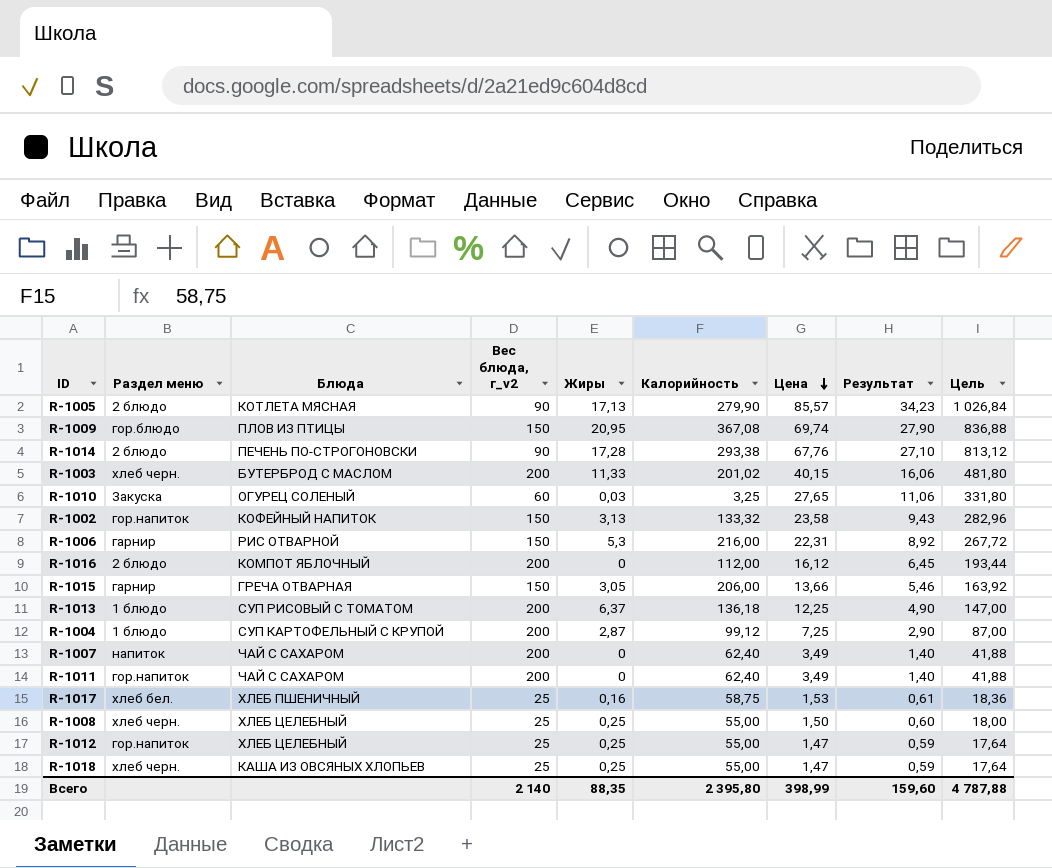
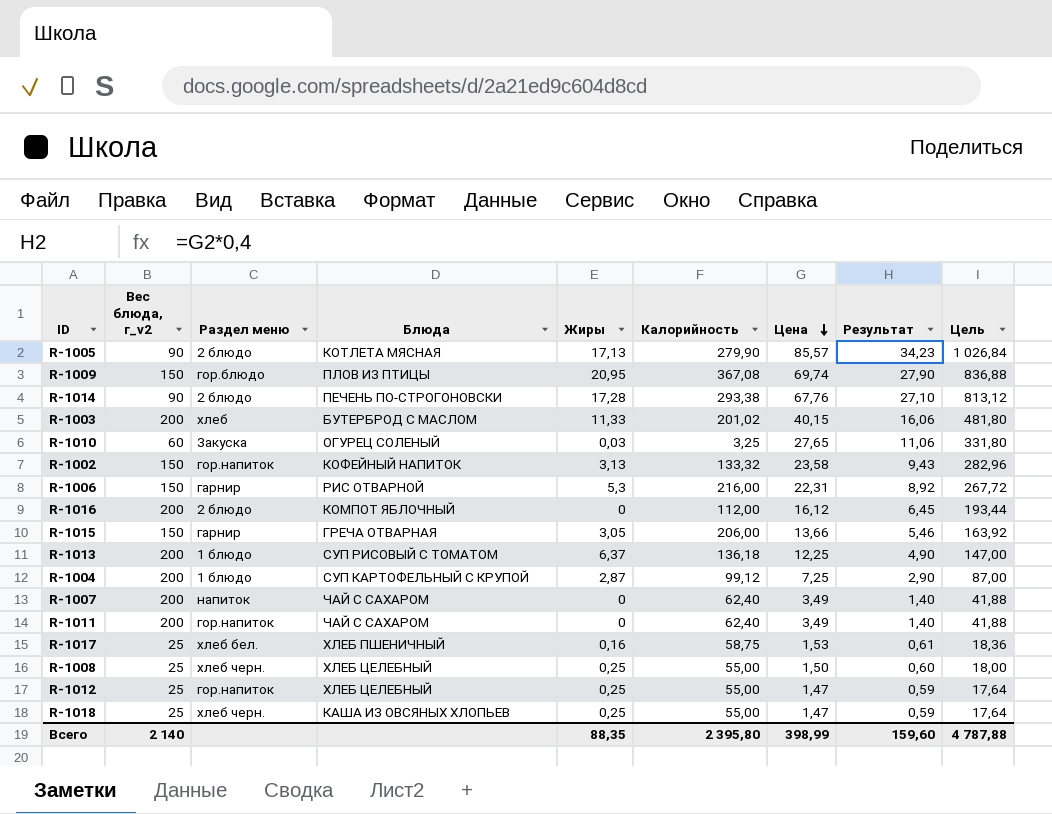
column Вес блюда, г_v2 | position: 4 -> 2
R-1003 | Раздел меню: хлеб черн. -> хлеб

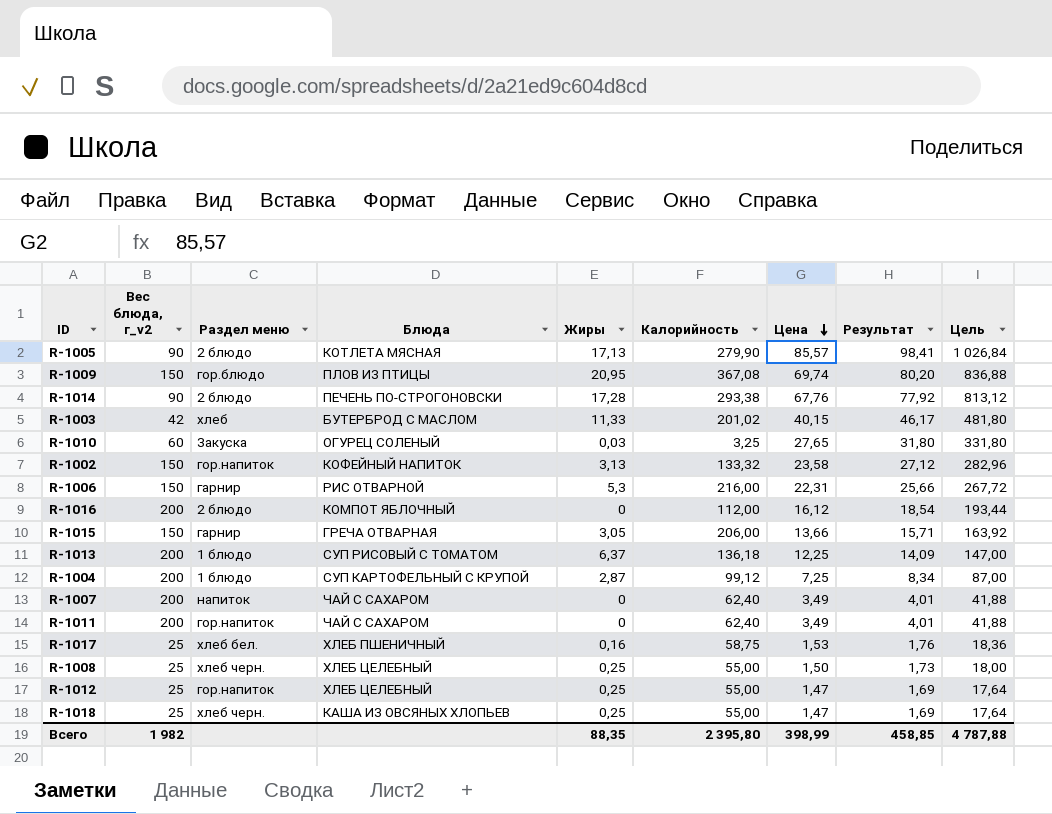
column Результат | formula: [Цена] * 0,4 -> [Цена] * 1,15
R-1003 | Вес блюда, г_v2: 200 -> 42
Всего | Вес блюда, г_v2: 2 140 -> 1 982
Всего | Результат: 159,60 -> 458,85

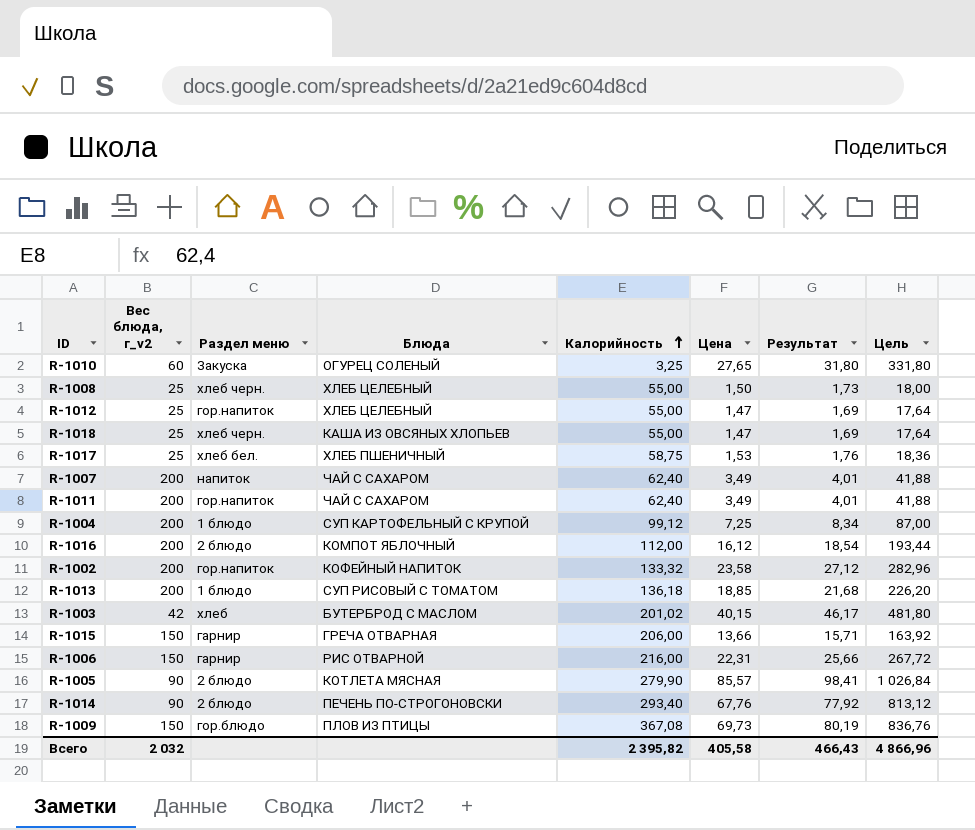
row order: Цена descending -> Калорийность ascending
column Жиры | position: 5 -> none
R-1002 | Вес блюда, г_v2: 150 -> 200
R-1013 | Цена: 12,25 -> 18,85
R-1013 | Результат: 14,09 -> 21,68
R-1013 | Цель: 147,00 -> 226,20
R-1014 | Калорийность: 293,38 -> 293,40
R-1009 | Цена: 69,74 -> 69,73
R-1009 | Результат: 80,20 -> 80,19
R-1009 | Цель: 836,88 -> 836,76
Всего | Вес блюда, г_v2: 1 982 -> 2 032
Всего | Калорийность: 2 395,80 -> 2 395,82
Всего | Цена: 398,99 -> 405,58
Всего | Результат: 458,85 -> 466,43
Всего | Цель: 4 787,88 -> 4 866,96

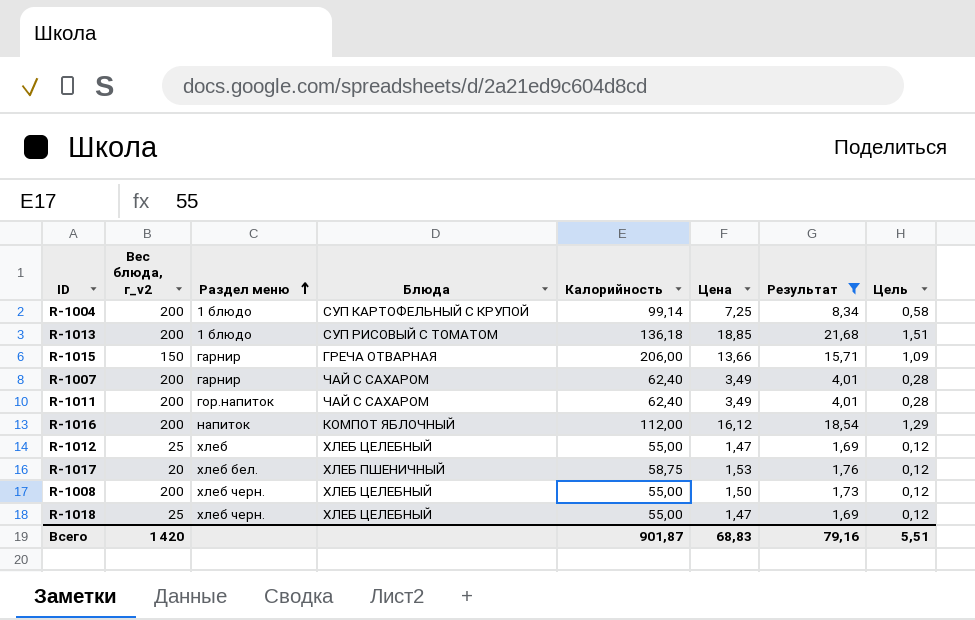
filter: none -> Результат <= 21,68
row order: Калорийность ascending -> Раздел меню ascending
column Цель | formula: [Цена] * 12 -> [Цена] * 0,08
R-1004 | Калорийность: 99,12 -> 99,14
R-1007 | Раздел меню: напиток -> гарнир
R-1016 | Раздел меню: 2 блюдо -> напиток
R-1012 | Раздел меню: гор.напиток -> хлеб
R-1017 | Вес блюда, г_v2: 25 -> 20
R-1008 | Вес блюда, г_v2: 25 -> 200
R-1018 | Блюда: КАША ИЗ ОВСЯНЫХ ХЛОПЬЕВ -> ХЛЕБ ЦЕЛЕБНЫЙ
Всего | Вес блюда, г_v2: 2 032 -> 1 420
Всего | Калорийность: 2 395,82 -> 901,87
Всего | Цена: 405,58 -> 68,83
Всего | Результат: 466,43 -> 79,16
Всего | Цель: 4 866,96 -> 5,51

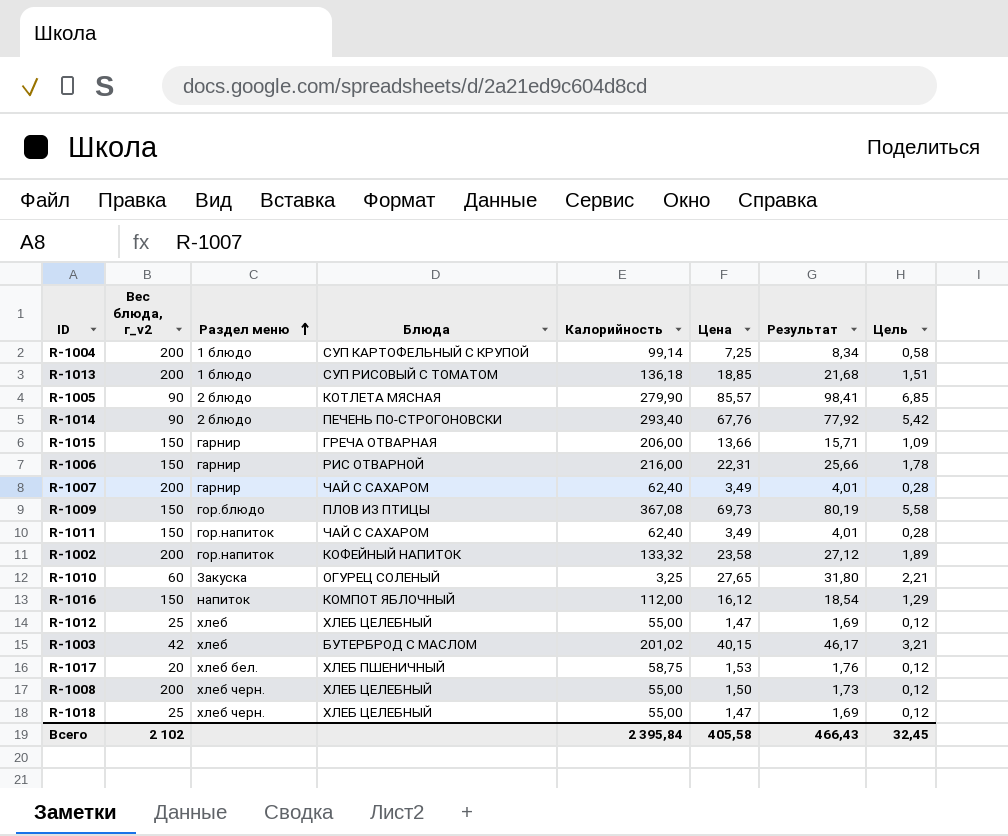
filter: Результат <= 21,68 -> none
R-1011 | Вес блюда, г_v2: 200 -> 150
R-1016 | Вес блюда, г_v2: 200 -> 150
Всего | Вес блюда, г_v2: 1 420 -> 2 102
Всего | Калорийность: 901,87 -> 2 395,84
Всего | Цена: 68,83 -> 405,58
Всего | Результат: 79,16 -> 466,43
Всего | Цель: 5,51 -> 32,45

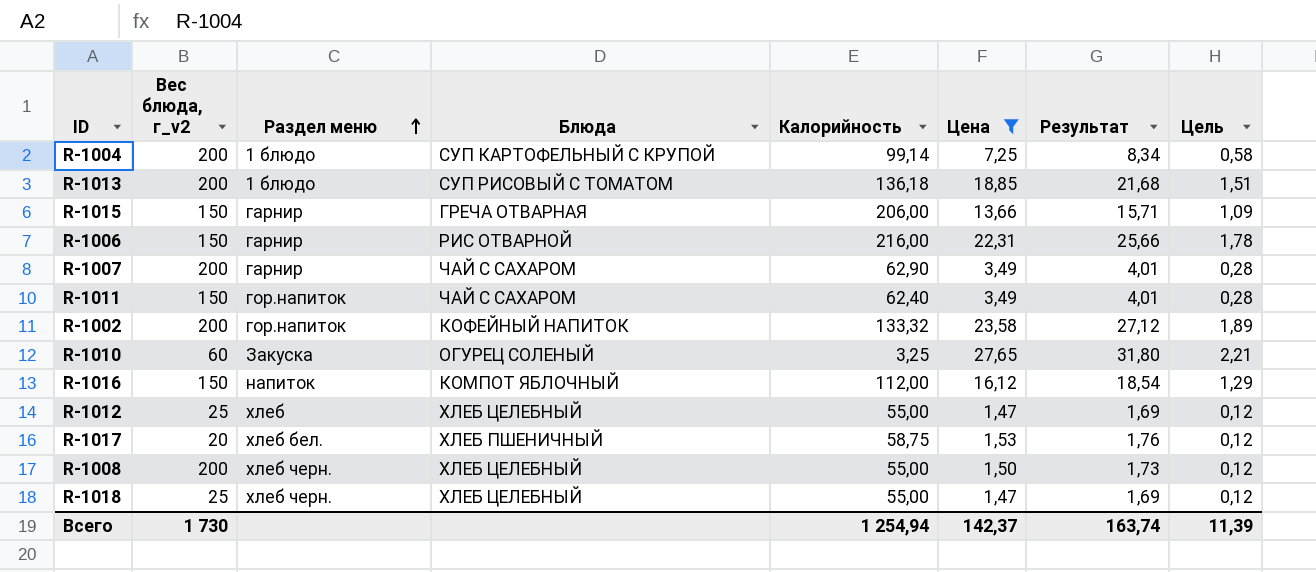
filter: none -> Цена <= 27,65
R-1007 | Калорийность: 62,40 -> 62,90
Всего | Вес блюда, г_v2: 2 102 -> 1 730
Всего | Калорийность: 2 395,84 -> 1 254,94
Всего | Цена: 405,58 -> 142,37
Всего | Результат: 466,43 -> 163,74
Всего | Цель: 32,45 -> 11,39

